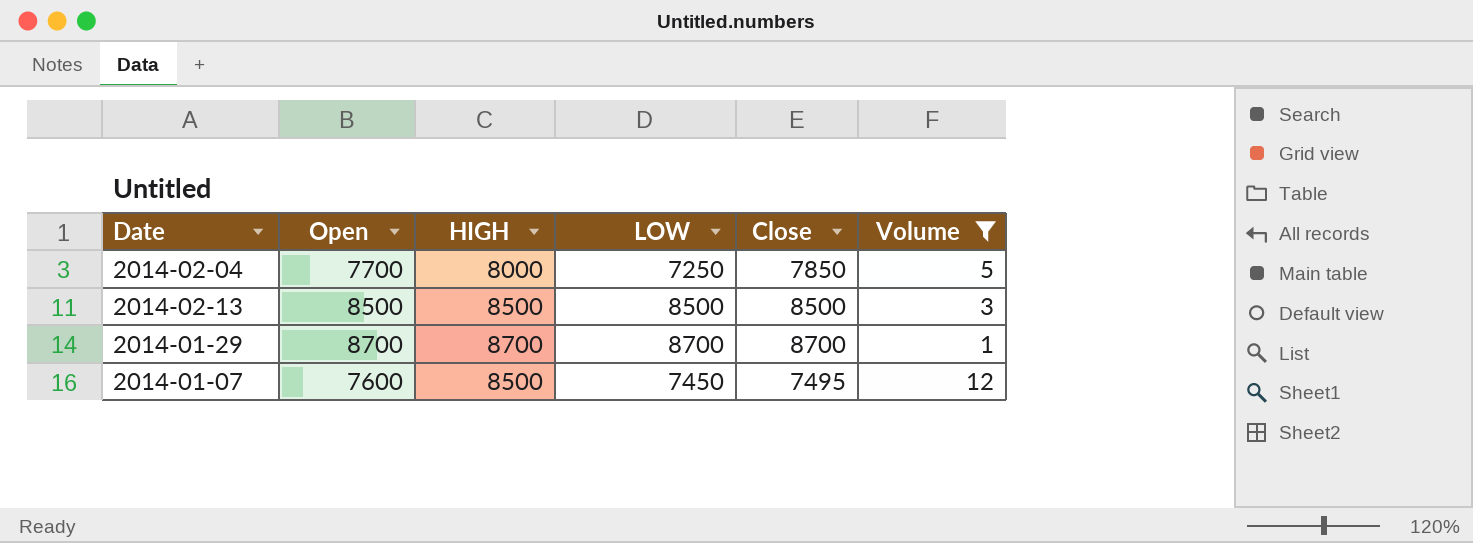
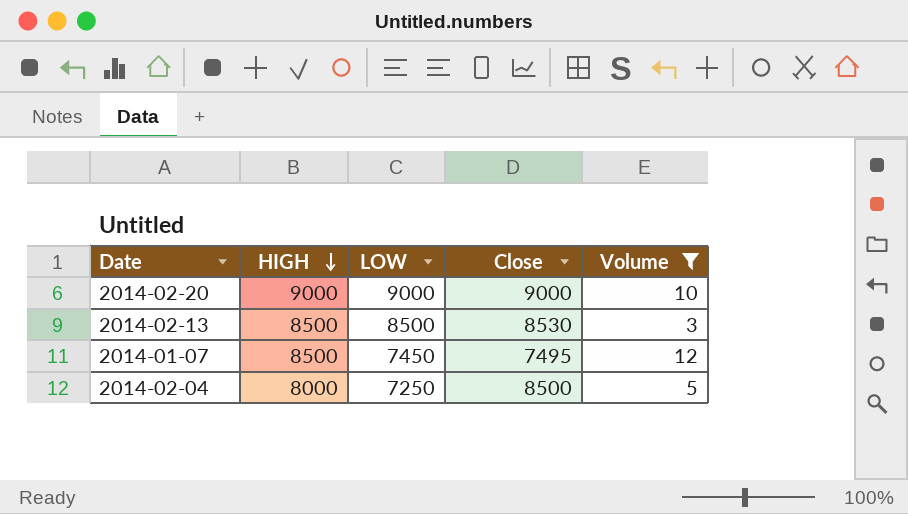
row order: none -> HIGH descending
column Open | position: 2 -> none
row 2014-01-29: 8700 | 8700 | 8700 | 8700 | 1 -> none
row 2014-02-20: none -> 9000 | 9000 | 9000 | 10
2014-02-13 | Close: 8500 -> 8530
2014-02-04 | Close: 7850 -> 8500

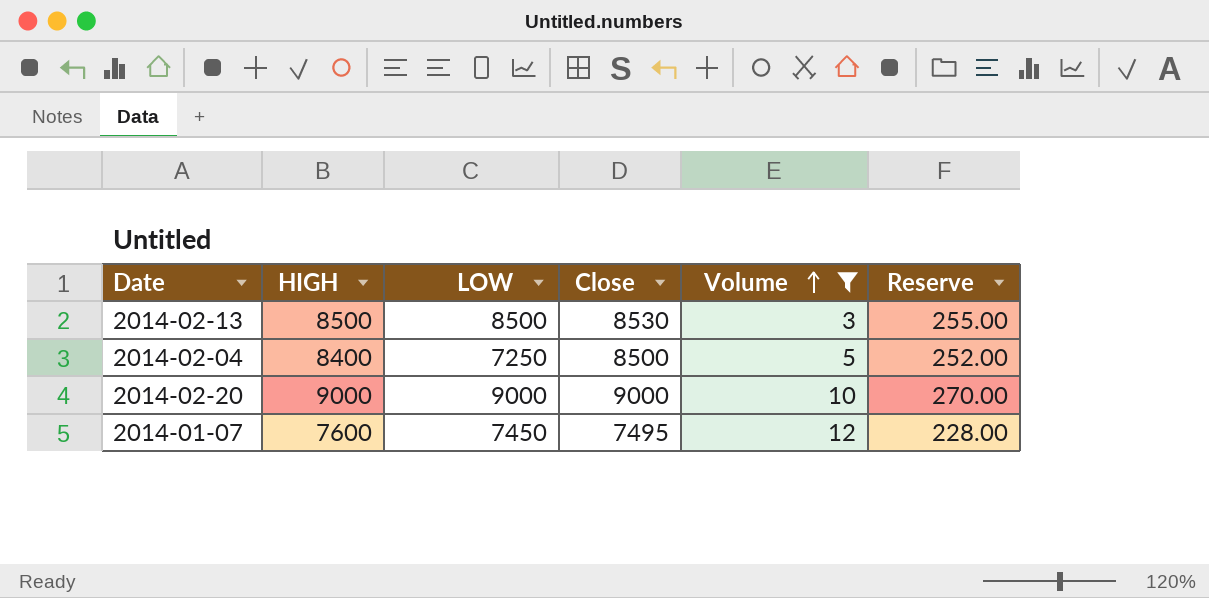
row order: HIGH descending -> Volume ascending
column Reserve | formula: none -> [HIGH] * 0.03
2014-02-04 | HIGH: 8000 -> 8400
2014-01-07 | HIGH: 8500 -> 7600

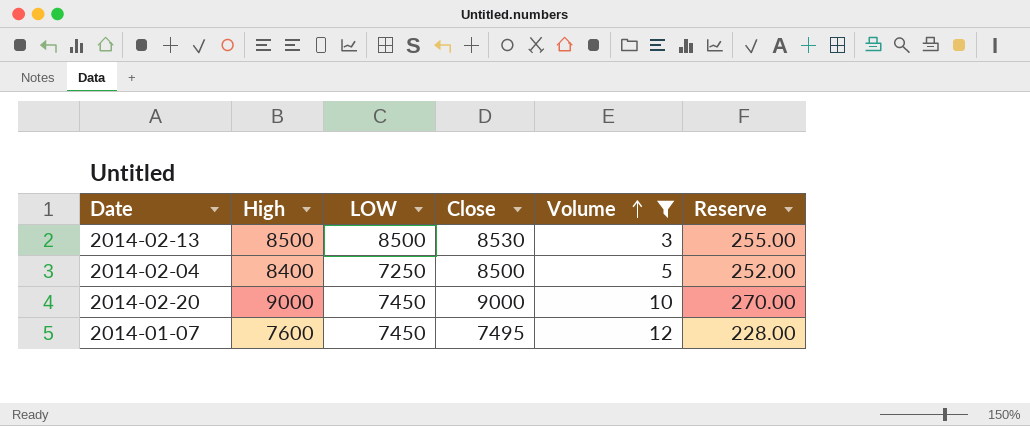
column name: HIGH -> High
2014-02-20 | LOW: 9000 -> 7450

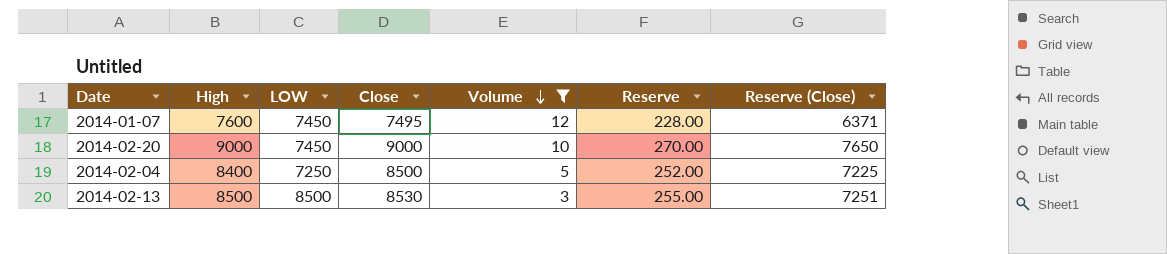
row order: Volume ascending -> Volume descending
column Reserve (Close) | formula: none -> [Close] * 0.85

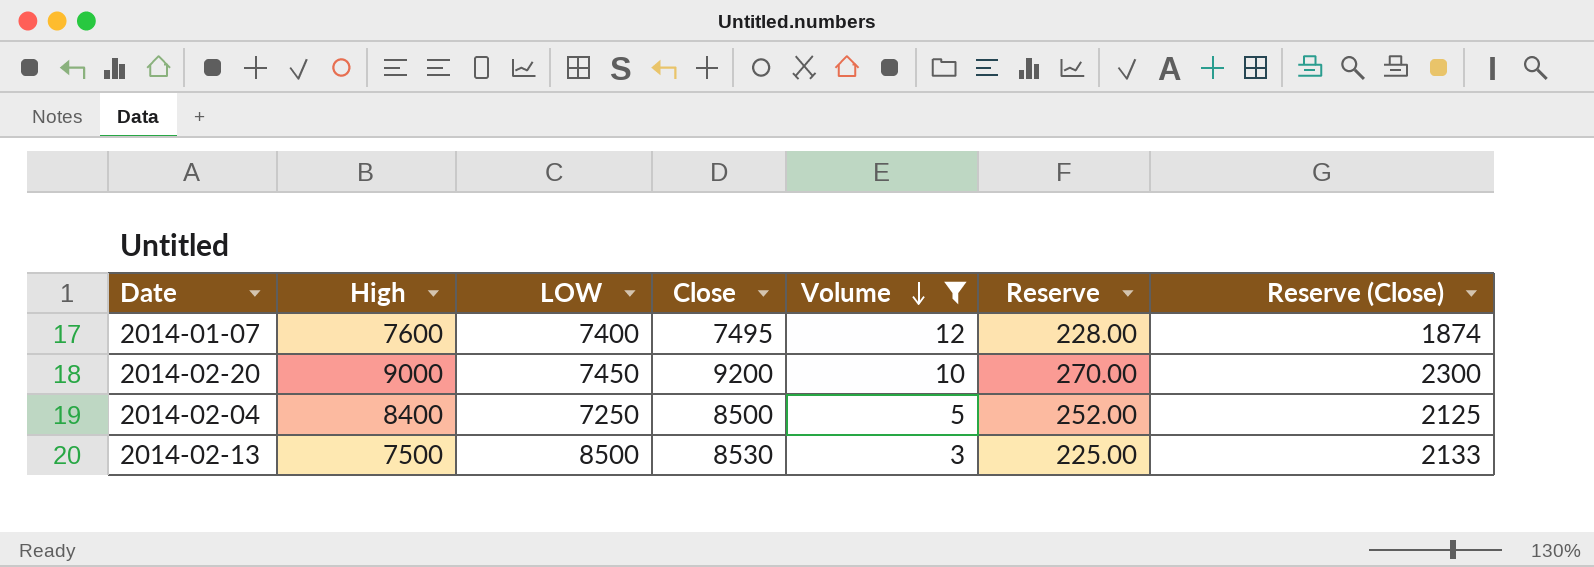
column Reserve (Close) | formula: [Close] * 0.85 -> [Close] * 0.25
2014-01-07 | LOW: 7450 -> 7400
2014-02-20 | Close: 9000 -> 9200
2014-02-13 | High: 8500 -> 7500
2014-02-13 | Reserve: 255.00 -> 225.00

